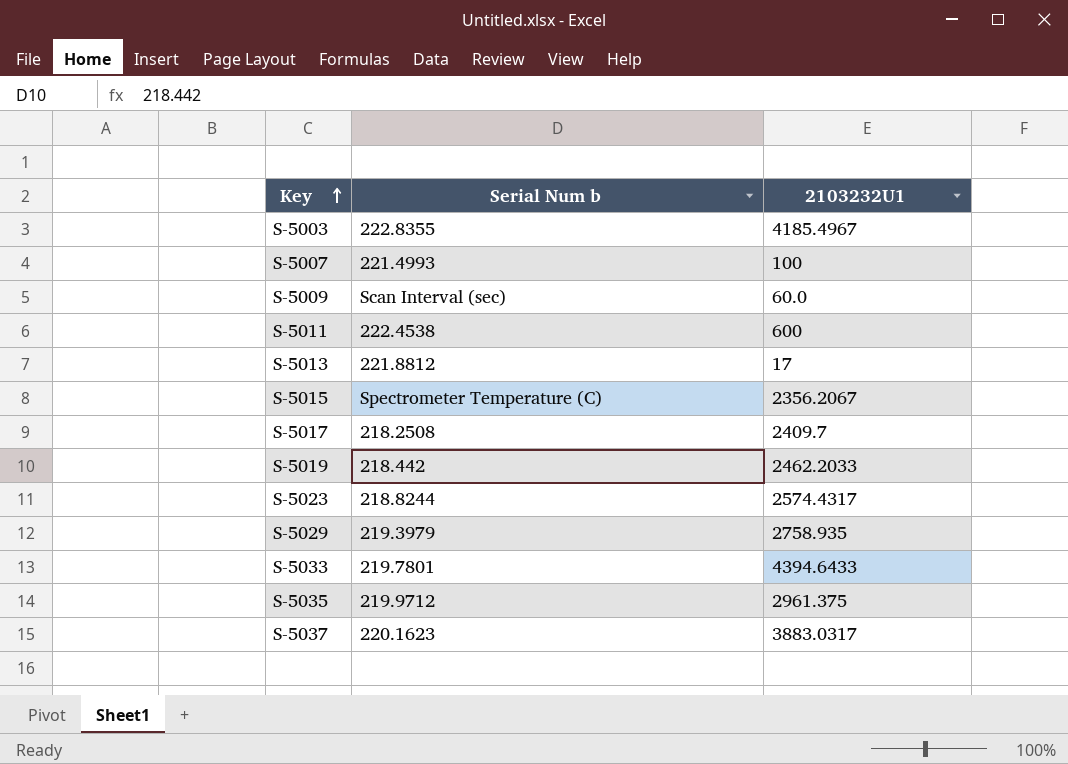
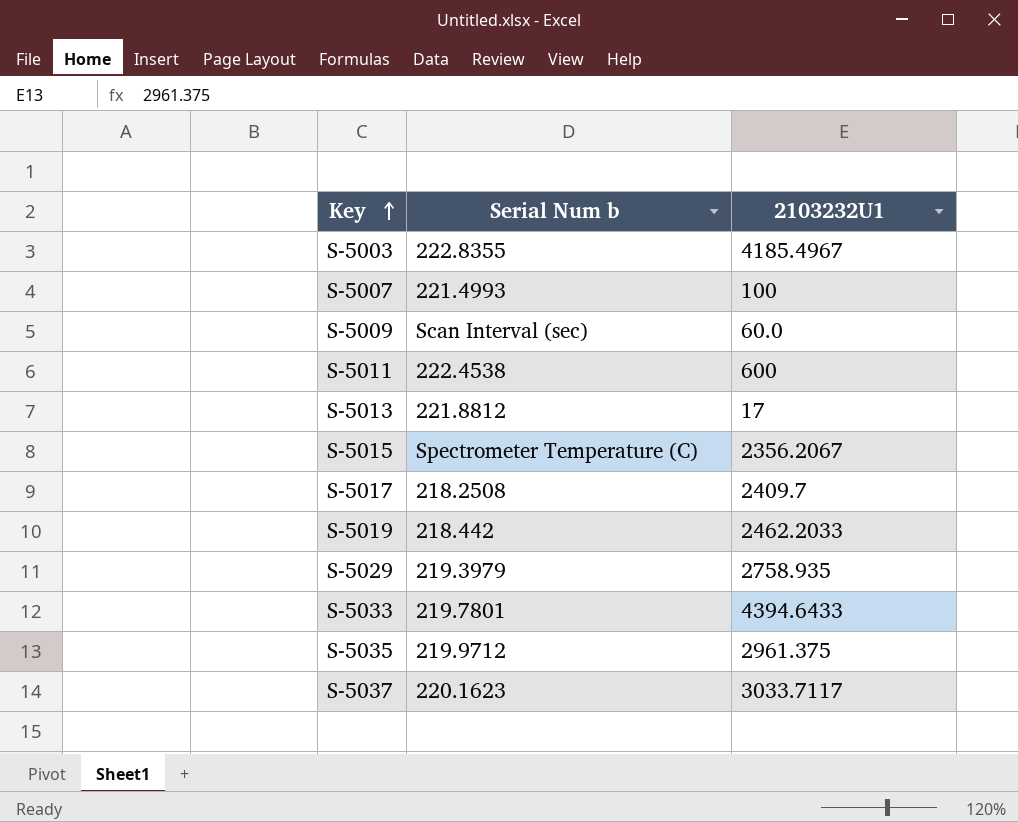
row S-5023: 218.8244 | 2574.4317 -> none
S-5037 | 2103232U1: 3883.0317 -> 3033.7117

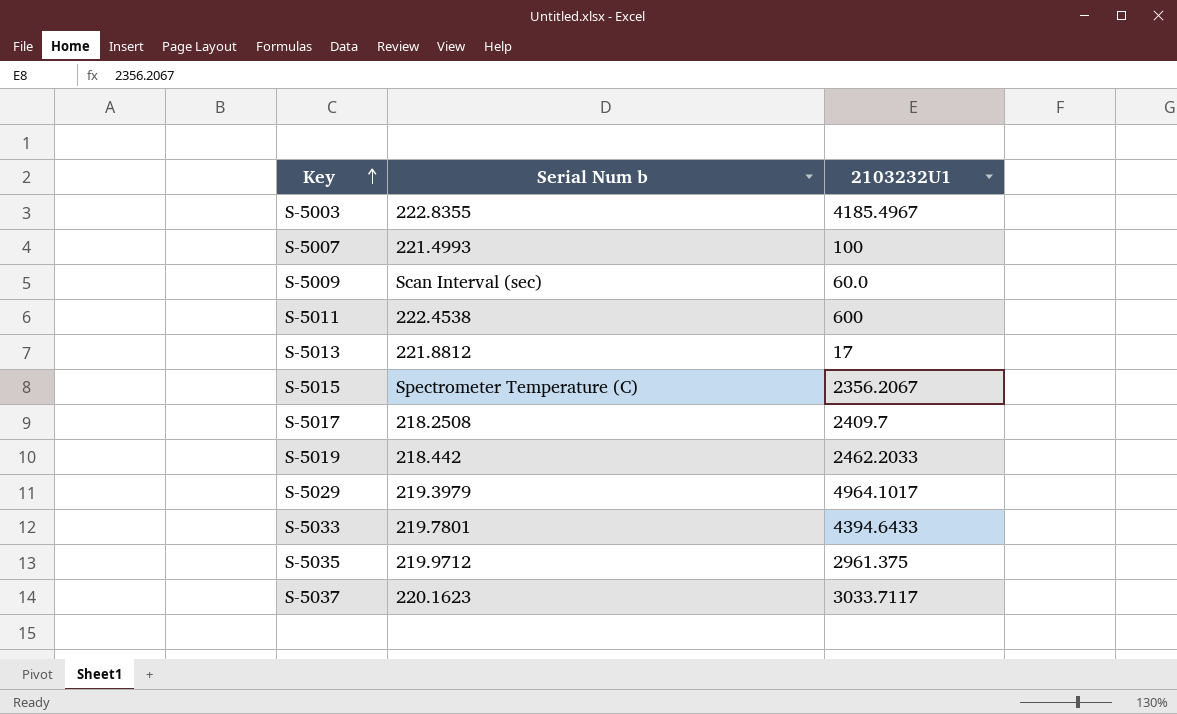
S-5029 | 2103232U1: 2758.935 -> 4964.1017

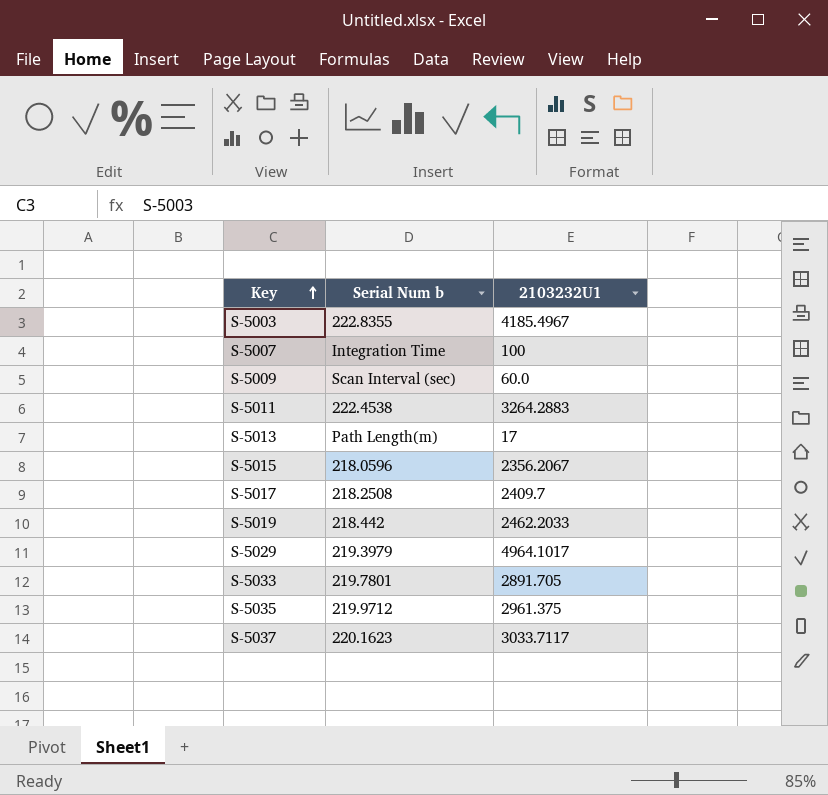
S-5007 | Serial Num b: 221.4993 -> Integration Time
S-5011 | 2103232U1: 600 -> 3264.2883
S-5013 | Serial Num b: 221.8812 -> Path Length(m)
S-5015 | Serial Num b: Spectrometer Temperature (C) -> 218.0596
S-5033 | 2103232U1: 4394.6433 -> 2891.705

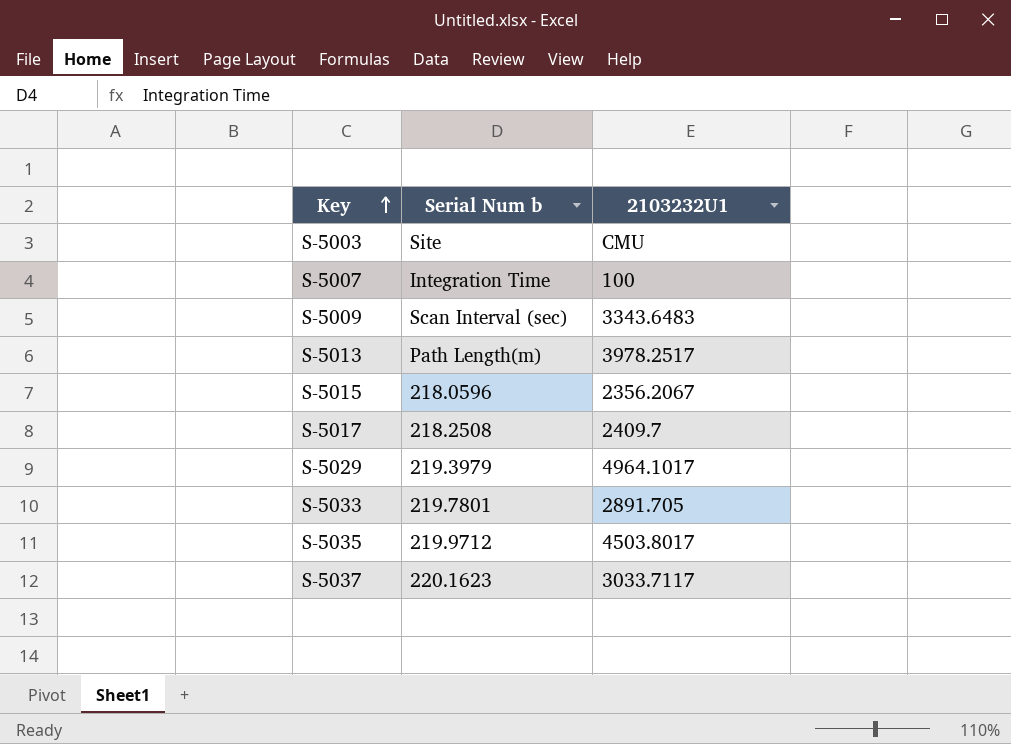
row S-5011: 222.4538 | 3264.2883 -> none
row S-5019: 218.442 | 2462.2033 -> none
S-5003 | Serial Num b: 222.8355 -> Site
S-5003 | 2103232U1: 4185.4967 -> CMU
S-5009 | 2103232U1: 60.0 -> 3343.6483
S-5013 | 2103232U1: 17 -> 3978.2517
S-5035 | 2103232U1: 2961.375 -> 4503.8017

